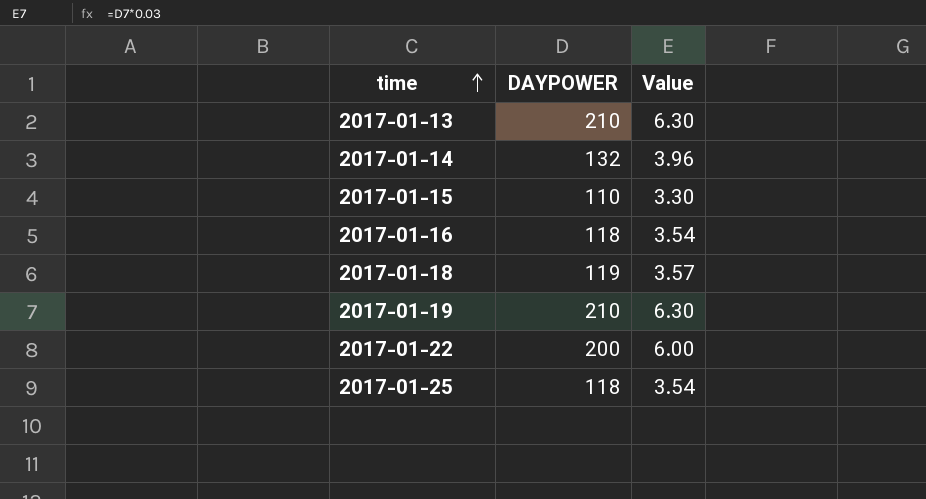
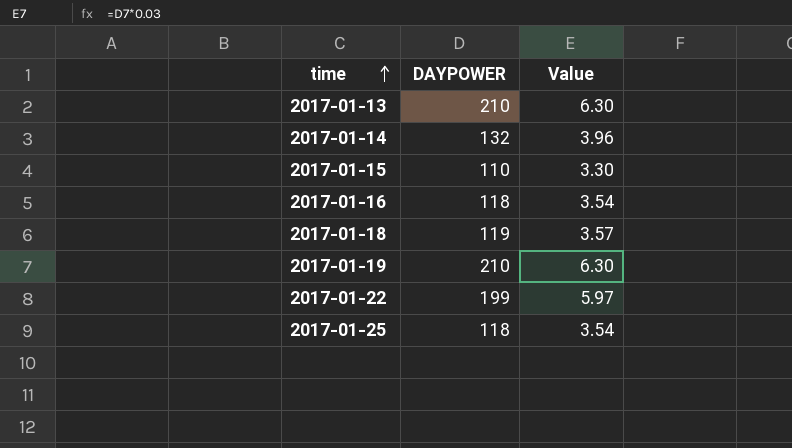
2017-01-22 | DAYPOWER: 200 -> 199
2017-01-22 | Value: 6.00 -> 5.97

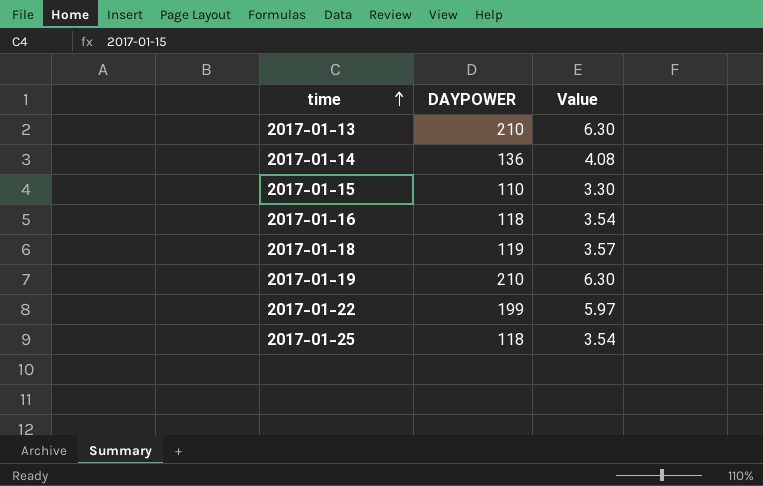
2017-01-14 | DAYPOWER: 132 -> 136
2017-01-14 | Value: 3.96 -> 4.08

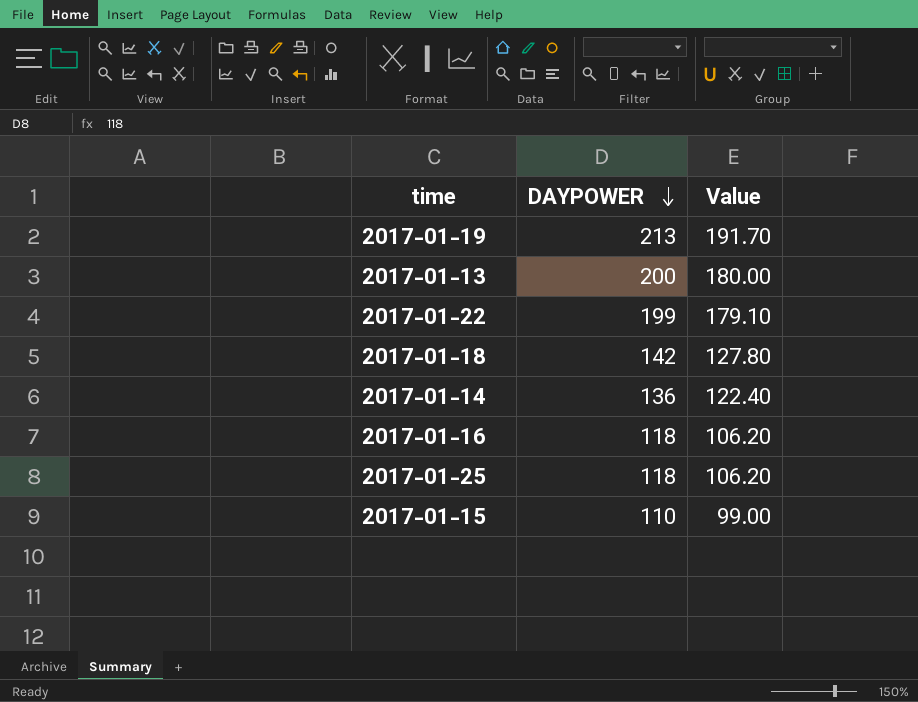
row order: time ascending -> DAYPOWER descending
column Value | formula: [DAYPOWER] * 0.03 -> [DAYPOWER] * 0.9
2017-01-19 | DAYPOWER: 210 -> 213
2017-01-13 | DAYPOWER: 210 -> 200
2017-01-18 | DAYPOWER: 119 -> 142

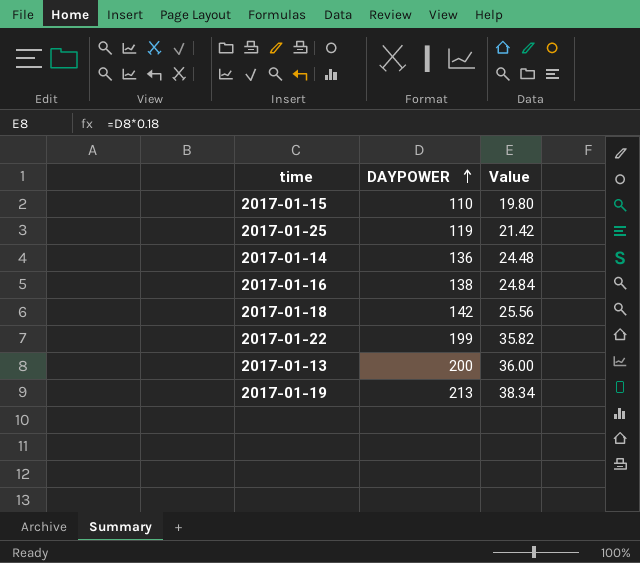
row order: DAYPOWER descending -> DAYPOWER ascending
column Value | formula: [DAYPOWER] * 0.9 -> [DAYPOWER] * 0.18
2017-01-25 | DAYPOWER: 118 -> 119
2017-01-16 | DAYPOWER: 118 -> 138

